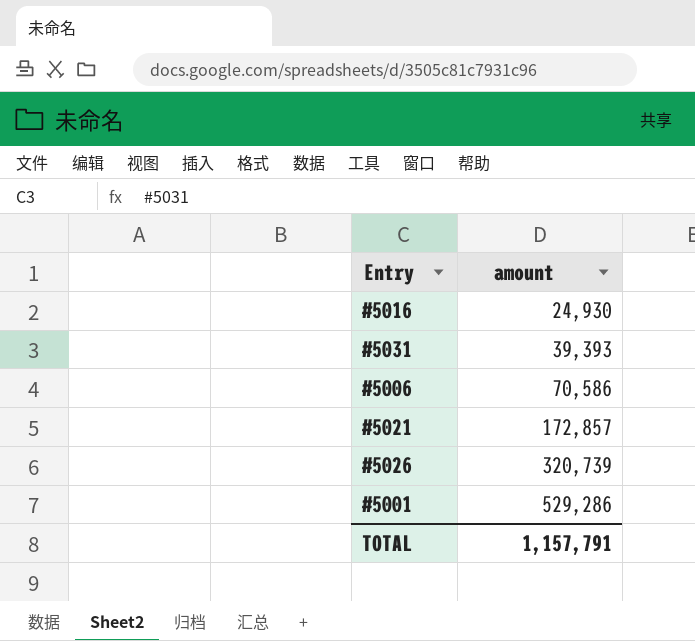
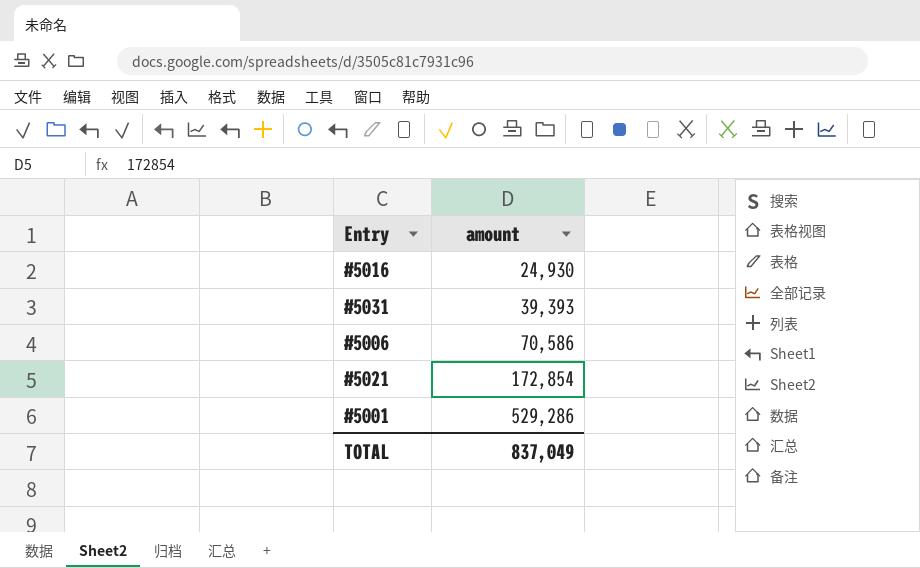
row #5026: 320,739 -> none
#5021 | amount: 172,857 -> 172,854
TOTAL | amount: 1,157,791 -> 837,049

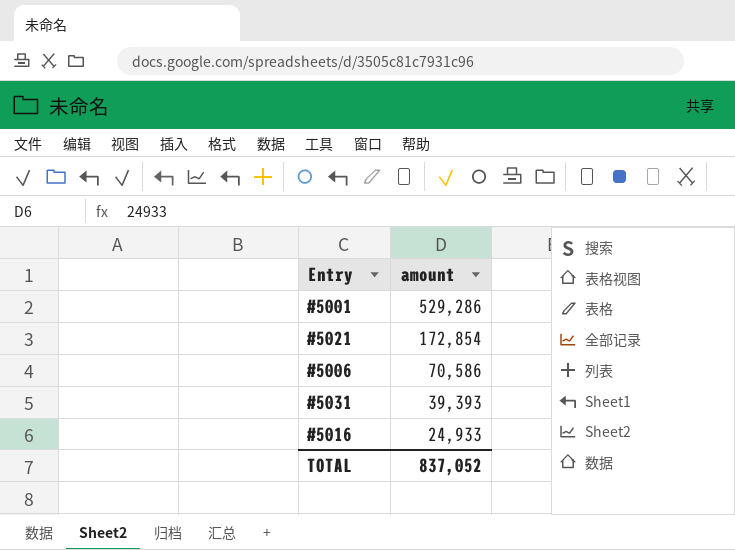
row order: amount ascending -> amount descending
#5016 | amount: 24,930 -> 24,933
TOTAL | amount: 837,049 -> 837,052

